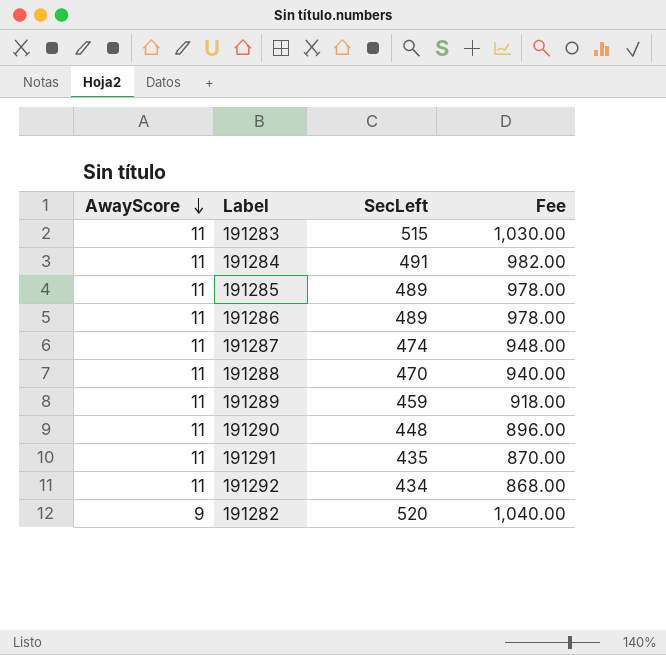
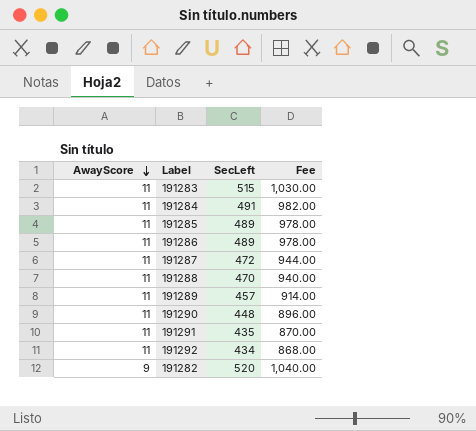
191287 | SecLeft: 474 -> 472
191287 | Fee: 948.00 -> 944.00
191289 | SecLeft: 459 -> 457
191289 | Fee: 918.00 -> 914.00

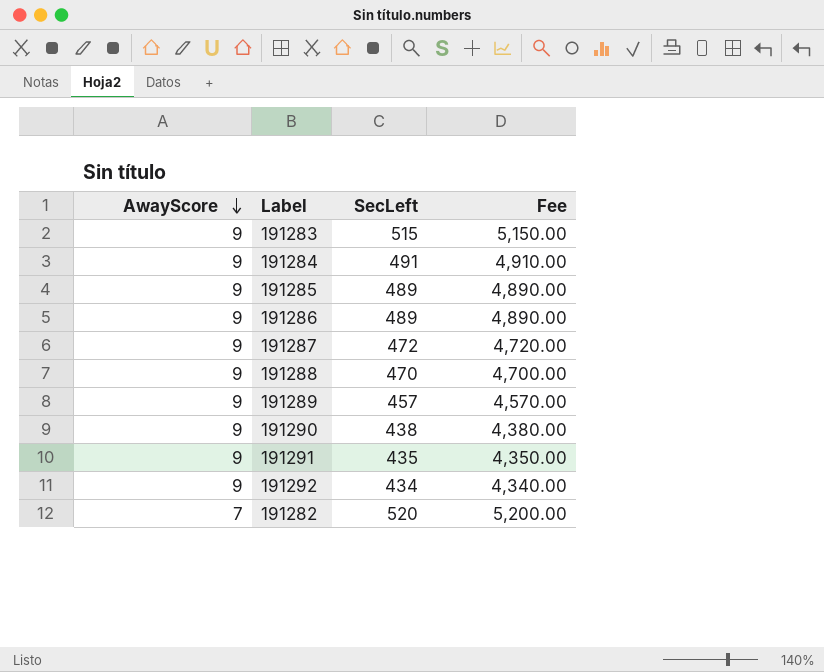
column Fee | formula: [SecLeft] * 2 -> [SecLeft] * 10
191283 | AwayScore: 11 -> 9
191284 | AwayScore: 11 -> 9
191285 | AwayScore: 11 -> 9
191286 | AwayScore: 11 -> 9
191287 | AwayScore: 11 -> 9
191288 | AwayScore: 11 -> 9
191289 | AwayScore: 11 -> 9
191290 | AwayScore: 11 -> 9
191290 | SecLeft: 448 -> 438
191291 | AwayScore: 11 -> 9
191292 | AwayScore: 11 -> 9
191282 | AwayScore: 9 -> 7

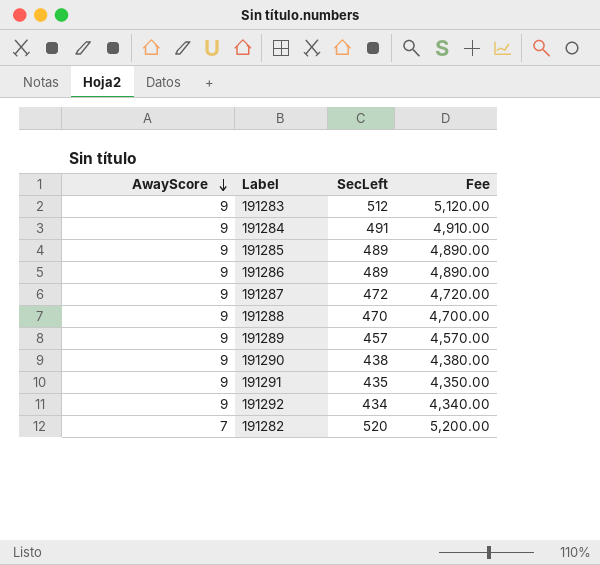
191283 | SecLeft: 515 -> 512
191283 | Fee: 5,150.00 -> 5,120.00

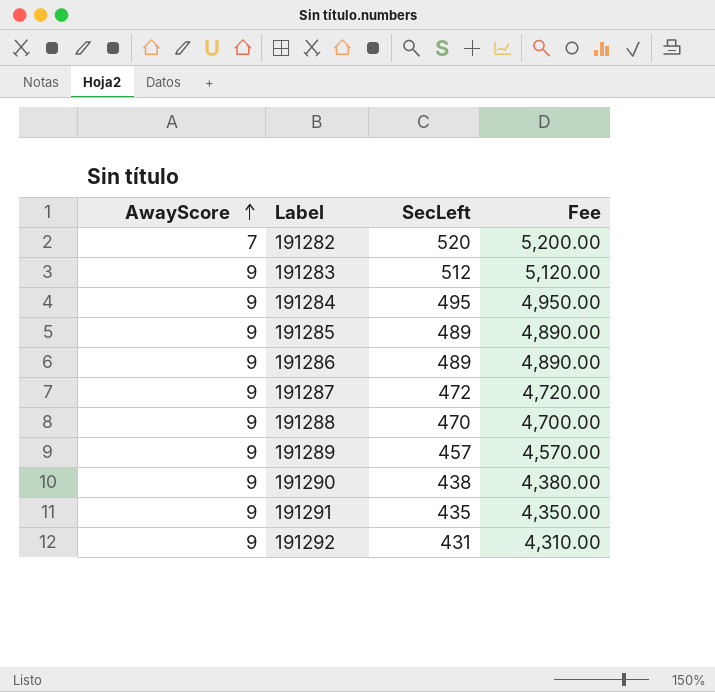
row order: AwayScore descending -> AwayScore ascending
191284 | SecLeft: 491 -> 495
191284 | Fee: 4,910.00 -> 4,950.00
191292 | SecLeft: 434 -> 431
191292 | Fee: 4,340.00 -> 4,310.00

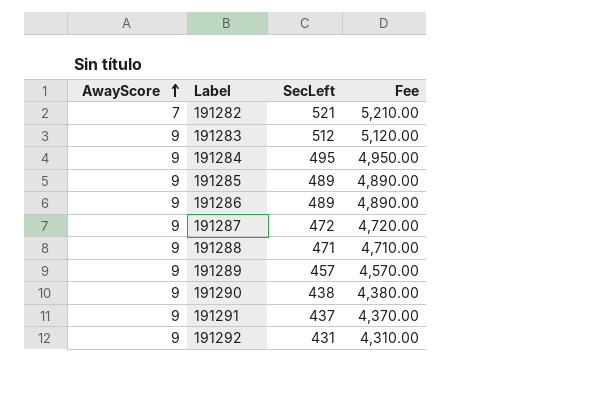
191282 | SecLeft: 520 -> 521
191282 | Fee: 5,200.00 -> 5,210.00
191288 | SecLeft: 470 -> 471
191288 | Fee: 4,700.00 -> 4,710.00
191291 | SecLeft: 435 -> 437
191291 | Fee: 4,350.00 -> 4,370.00

